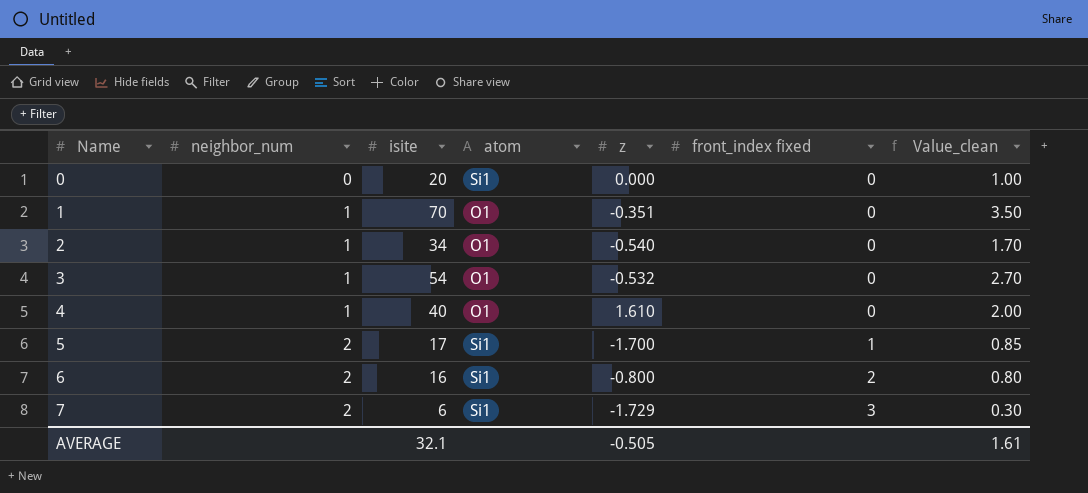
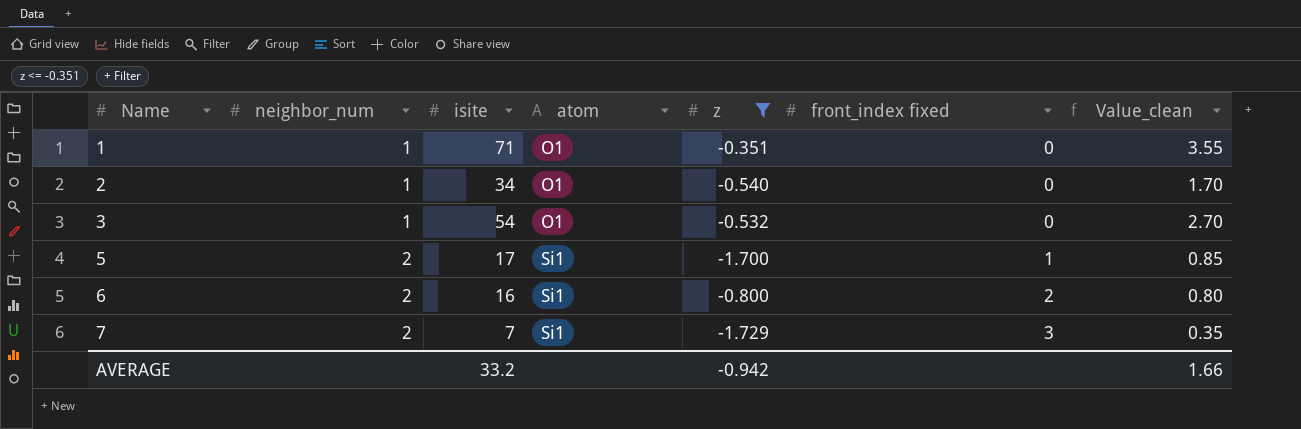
filter: none -> z <= -0.351
1 | isite: 70 -> 71
1 | Value_clean: 3.50 -> 3.55
7 | isite: 6 -> 7
7 | Value_clean: 0.30 -> 0.35
AVERAGE | isite: 32.1 -> 33.2
AVERAGE | z: -0.505 -> -0.942
AVERAGE | Value_clean: 1.61 -> 1.66

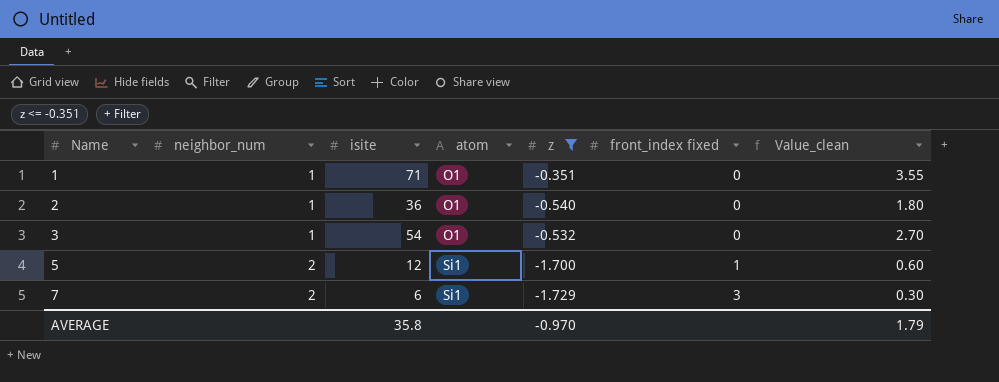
row 6: 2 | 16 | Si1 | -0.800 | 2 | 0.80 -> none
2 | isite: 34 -> 36
2 | Value_clean: 1.70 -> 1.80
5 | isite: 17 -> 12
5 | Value_clean: 0.85 -> 0.60
7 | isite: 7 -> 6
7 | Value_clean: 0.35 -> 0.30
AVERAGE | isite: 33.2 -> 35.8
AVERAGE | z: -0.942 -> -0.970
AVERAGE | Value_clean: 1.66 -> 1.79

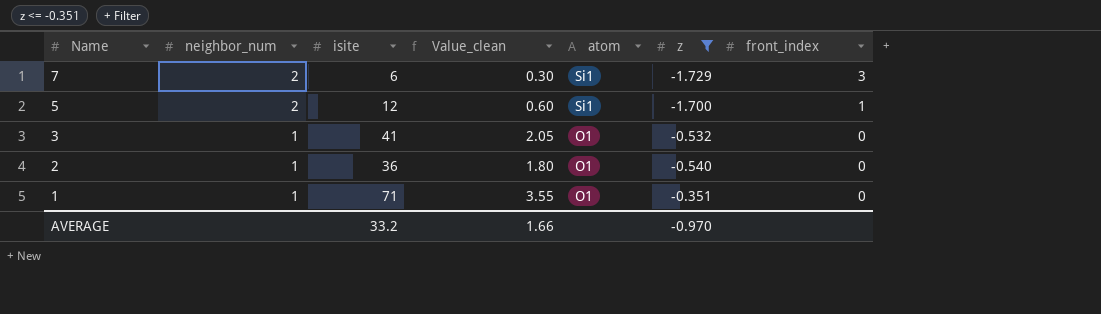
row order: Name ascending -> Name descending
column Value_clean | position: 7 -> 4
column name: front_index fixed -> front_index
3 | isite: 54 -> 41
3 | Value_clean: 2.70 -> 2.05
AVERAGE | isite: 35.8 -> 33.2
AVERAGE | Value_clean: 1.79 -> 1.66

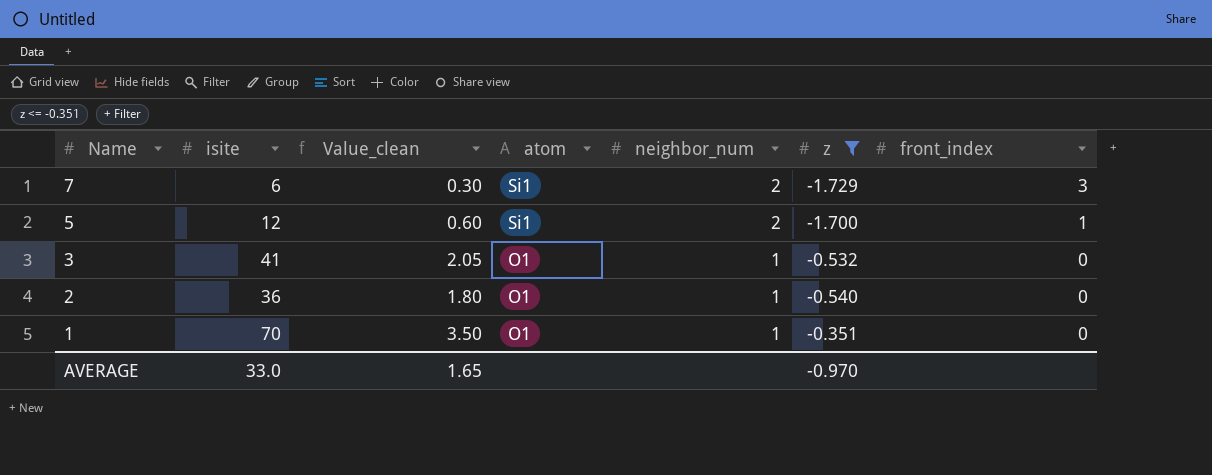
column neighbor_num | position: 2 -> 5
1 | isite: 71 -> 70
1 | Value_clean: 3.55 -> 3.50
AVERAGE | isite: 33.2 -> 33.0
AVERAGE | Value_clean: 1.66 -> 1.65

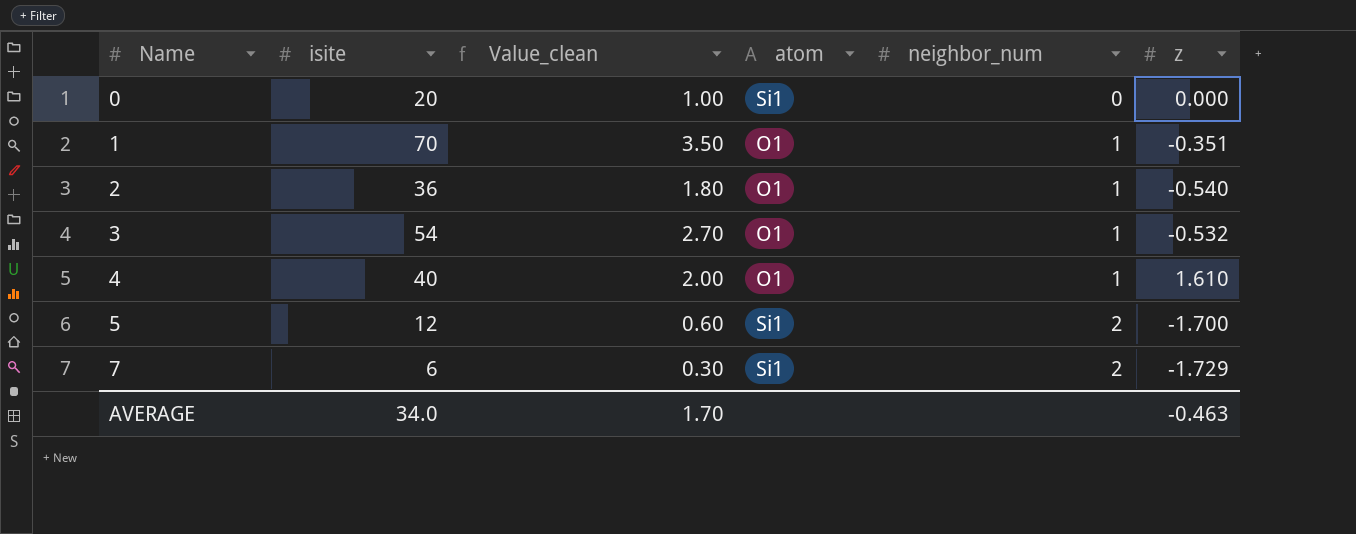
filter: z <= -0.351 -> none
row order: Name descending -> Name ascending
column front_index | position: 7 -> none
3 | isite: 41 -> 54
3 | Value_clean: 2.05 -> 2.70
AVERAGE | isite: 33.0 -> 34.0
AVERAGE | Value_clean: 1.65 -> 1.70
AVERAGE | z: -0.970 -> -0.463

